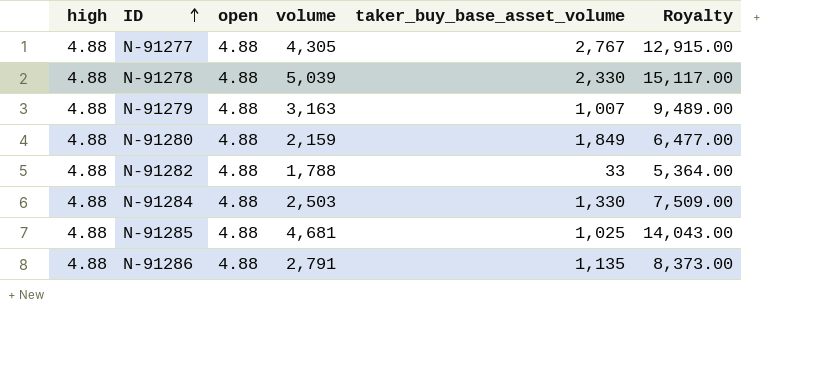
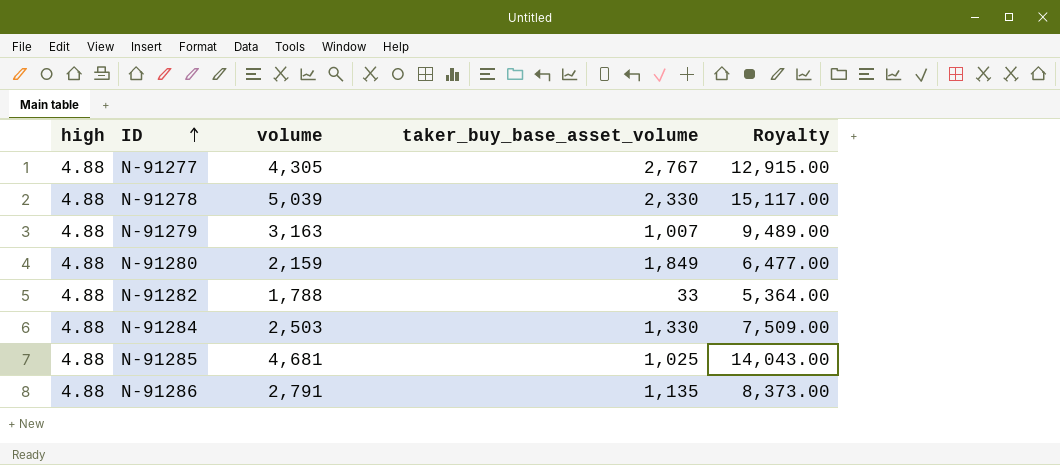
column open | position: 3 -> none

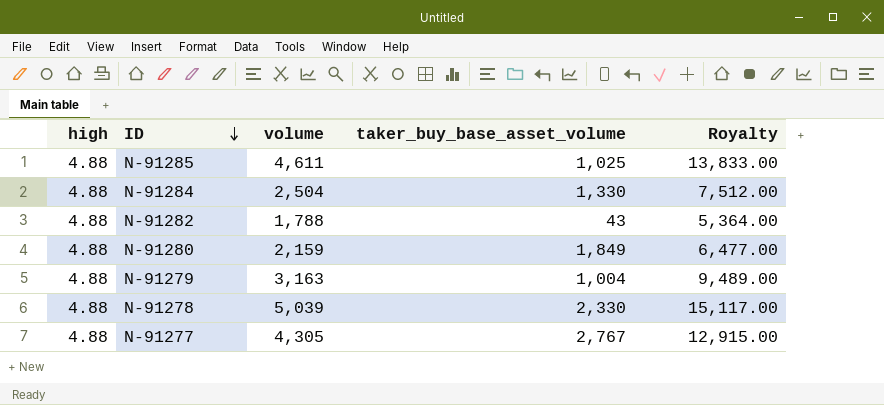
row order: ID ascending -> ID descending
row N-91286: 4.88 | 2,791 | 1,135 | 8,373.00 -> none
N-91285 | volume: 4,681 -> 4,611
N-91285 | Royalty: 14,043.00 -> 13,833.00
N-91284 | volume: 2,503 -> 2,504
N-91284 | Royalty: 7,509.00 -> 7,512.00
N-91282 | taker_buy_base_asset_volume: 33 -> 43
N-91279 | taker_buy_base_asset_volume: 1,007 -> 1,004

